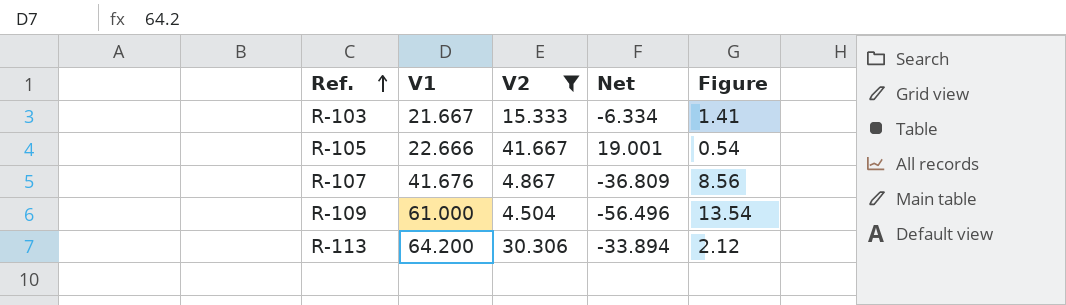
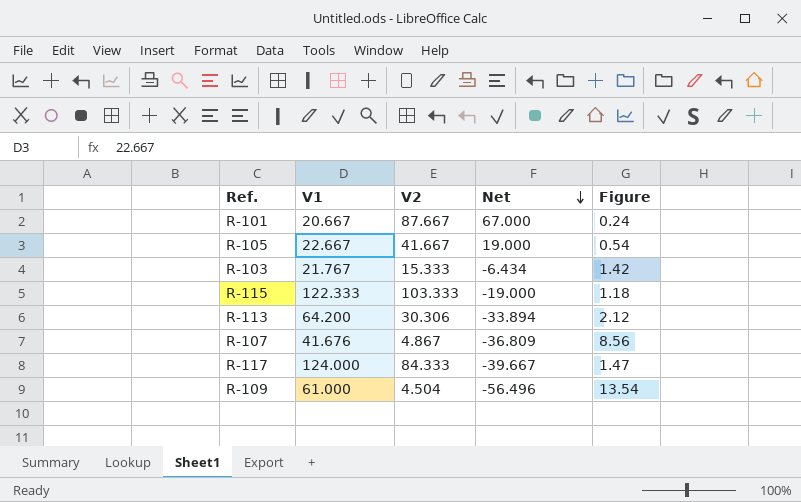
filter: V2 <= 41.667 -> none
row order: Ref. ascending -> Net descending
R-105 | V1: 22.666 -> 22.667
R-105 | Net: 19.001 -> 19.000
R-103 | V1: 21.667 -> 21.767
R-103 | Net: -6.334 -> -6.434
R-103 | Figure: 1.41 -> 1.42

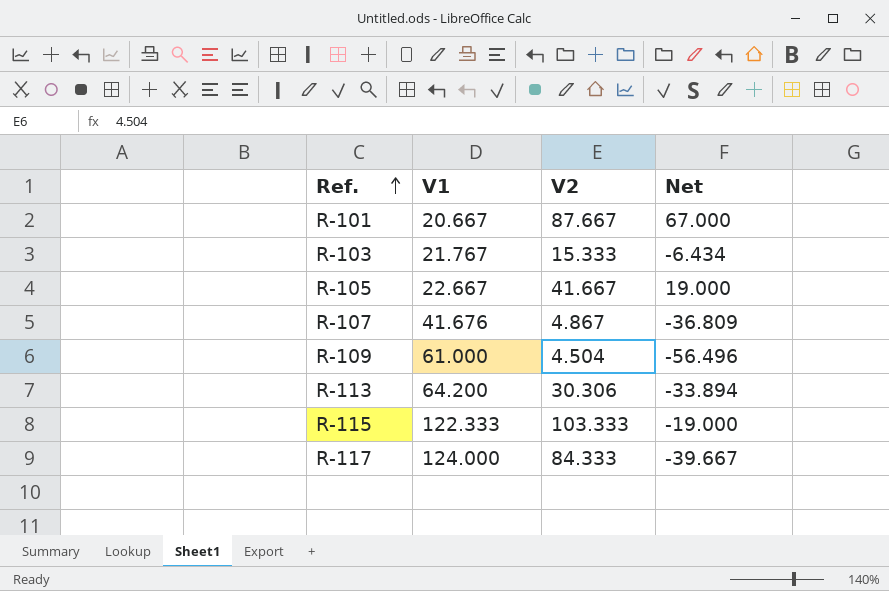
row order: Net descending -> Ref. ascending
column Figure | formula: [V1] / [V2] -> none

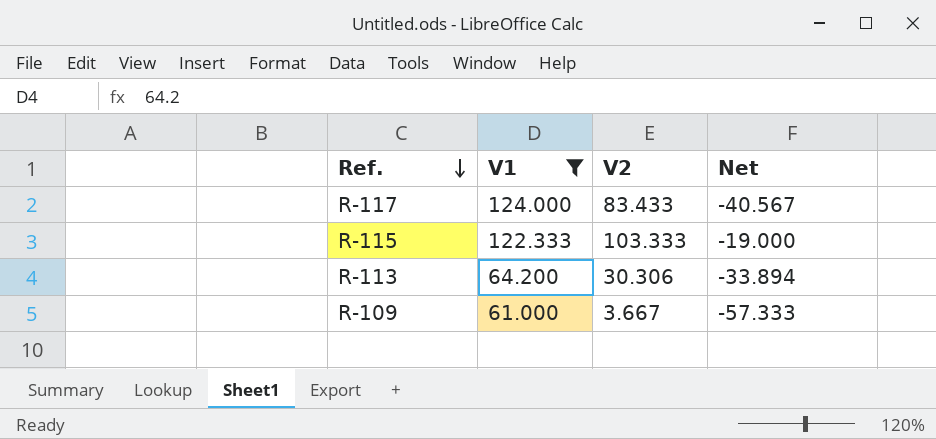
filter: none -> V1 >= 61.000
row order: Ref. ascending -> Ref. descending
R-117 | V2: 84.333 -> 83.433
R-117 | Net: -39.667 -> -40.567
R-109 | V2: 4.504 -> 3.667
R-109 | Net: -56.496 -> -57.333

